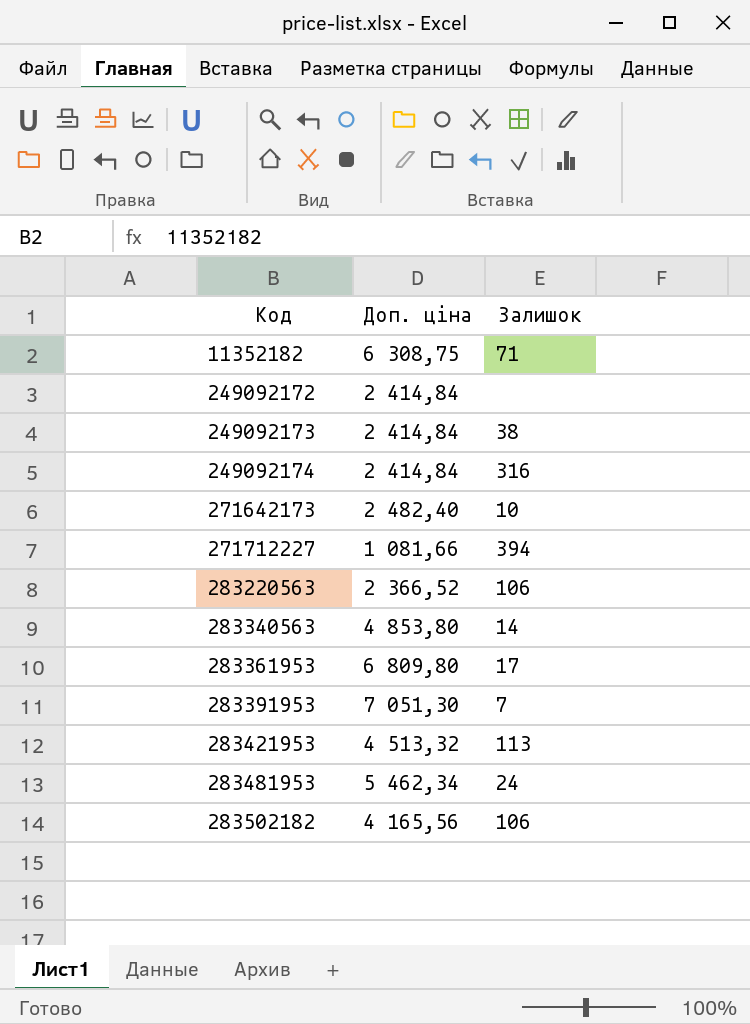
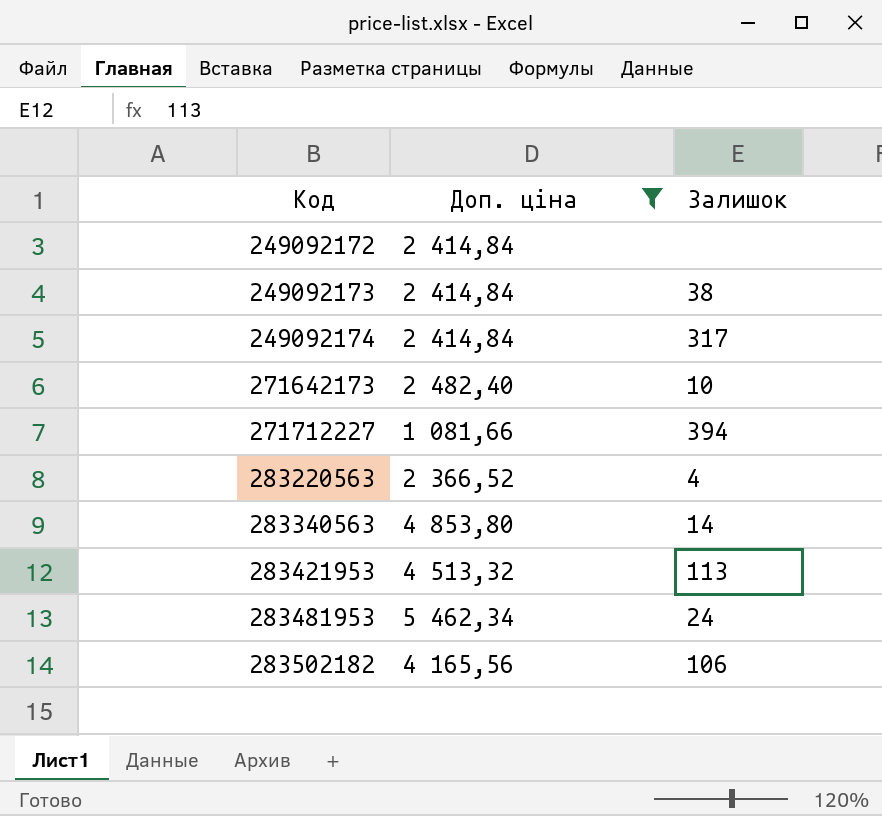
filter: none -> Доп. ціна <= 5 462,34
249092174 | Залишок: 316 -> 317
283220563 | Залишок: 106 -> 4

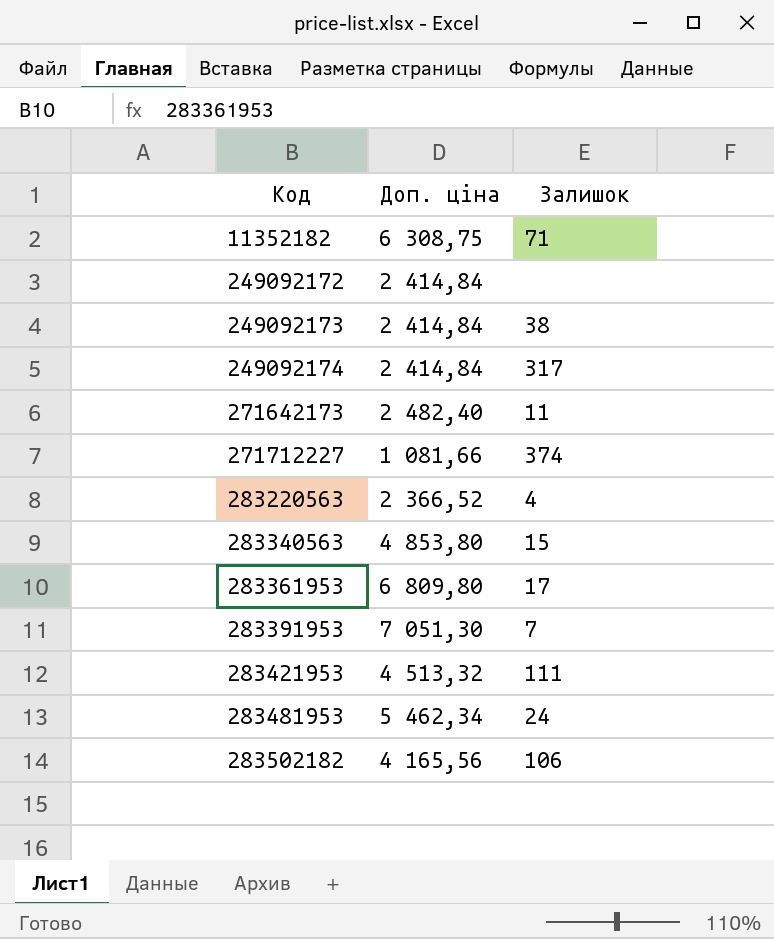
filter: Доп. ціна <= 5 462,34 -> none
271642173 | Залишок: 10 -> 11
271712227 | Залишок: 394 -> 374
283340563 | Залишок: 14 -> 15
283421953 | Залишок: 113 -> 111

